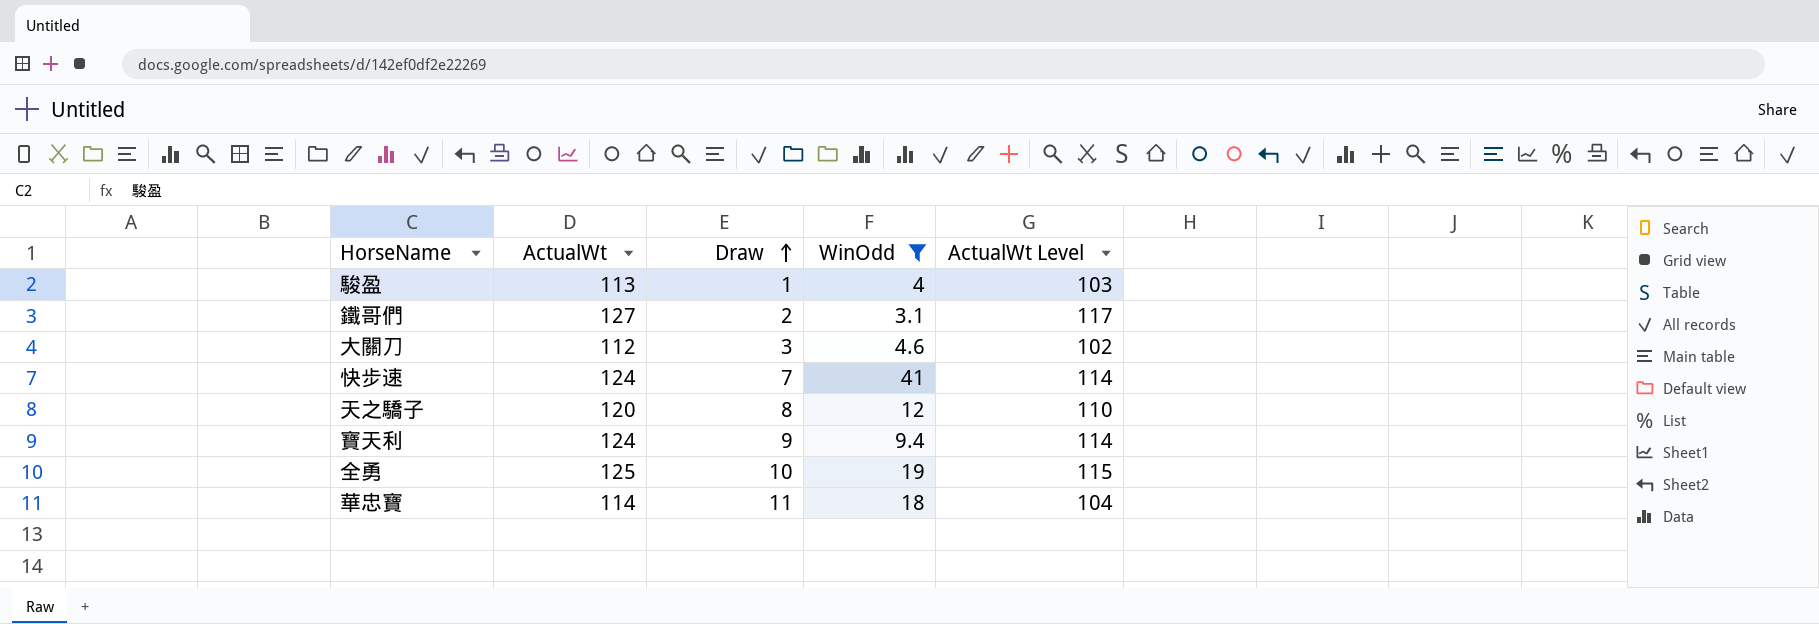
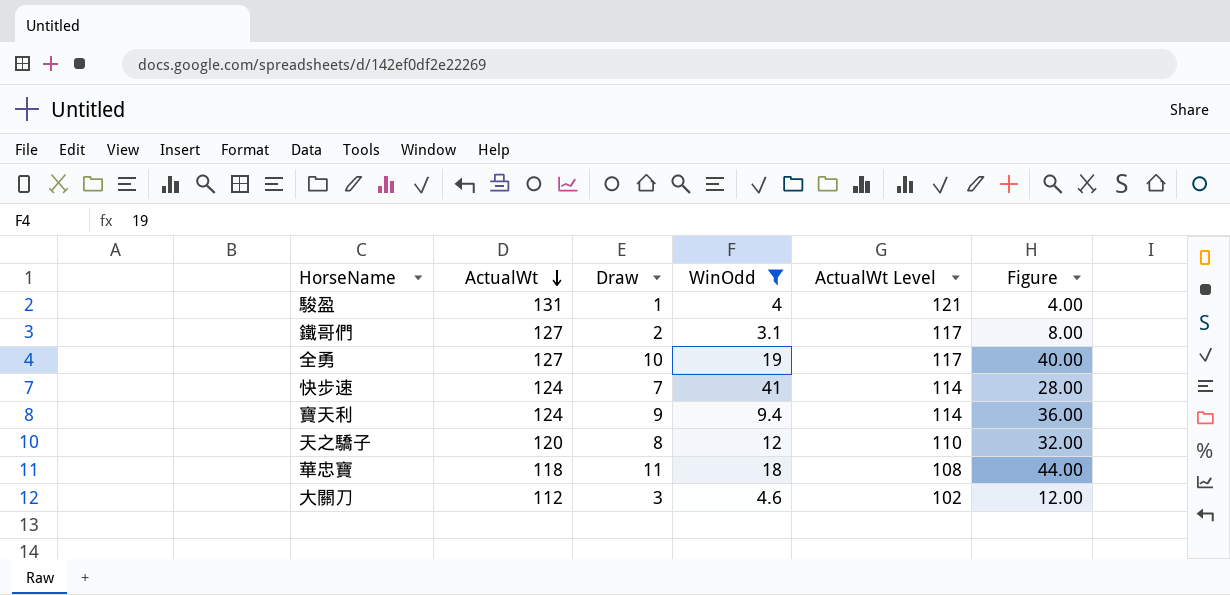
row order: Draw ascending -> ActualWt descending
column Figure | formula: none -> [Draw] * 4
駿盈 | ActualWt: 113 -> 131
駿盈 | ActualWt Level: 103 -> 121
全勇 | ActualWt: 125 -> 127
全勇 | ActualWt Level: 115 -> 117
華忠寶 | ActualWt: 114 -> 118
華忠寶 | ActualWt Level: 104 -> 108

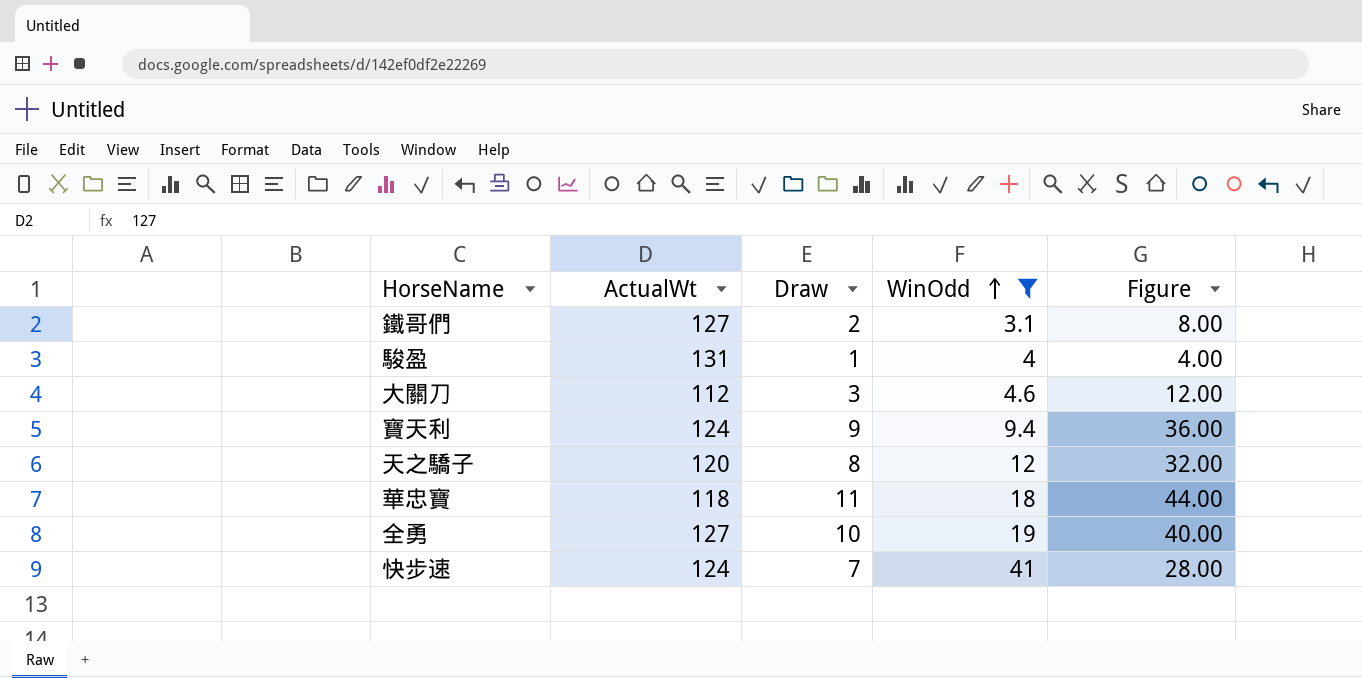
row order: ActualWt descending -> WinOdd ascending
column ActualWt Level | formula: [ActualWt] - 10 -> none

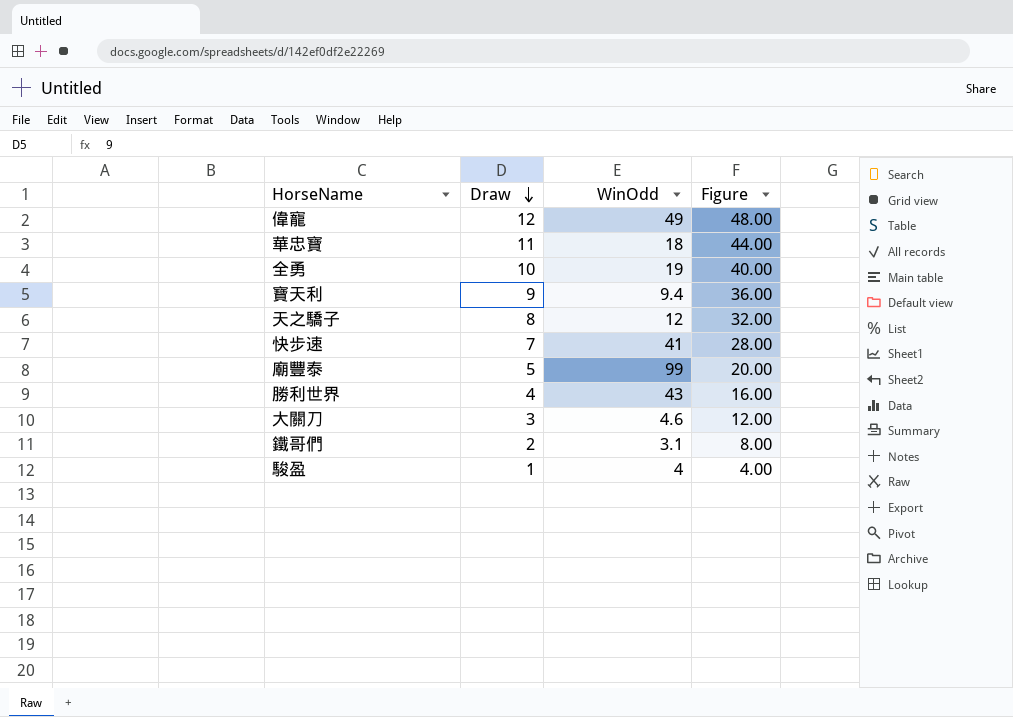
filter: WinOdd <= 41 -> none
row order: WinOdd ascending -> Draw descending
column ActualWt | position: 2 -> none

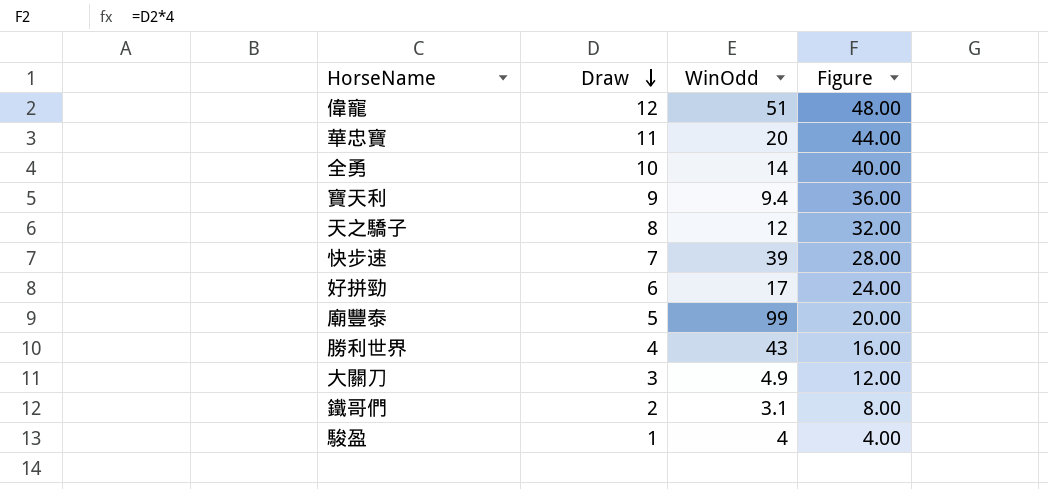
偉寵 | WinOdd: 49 -> 51
華忠寶 | WinOdd: 18 -> 20
全勇 | WinOdd: 19 -> 14
快步速 | WinOdd: 41 -> 39
row 好拼勁: none -> 6 | 17 | 24.00
大關刀 | WinOdd: 4.6 -> 4.9

